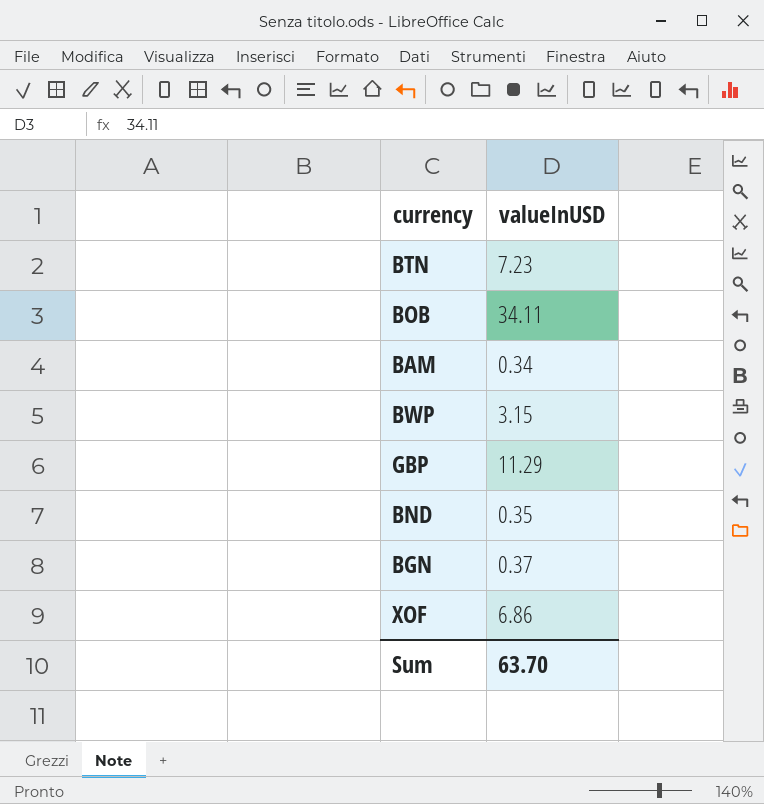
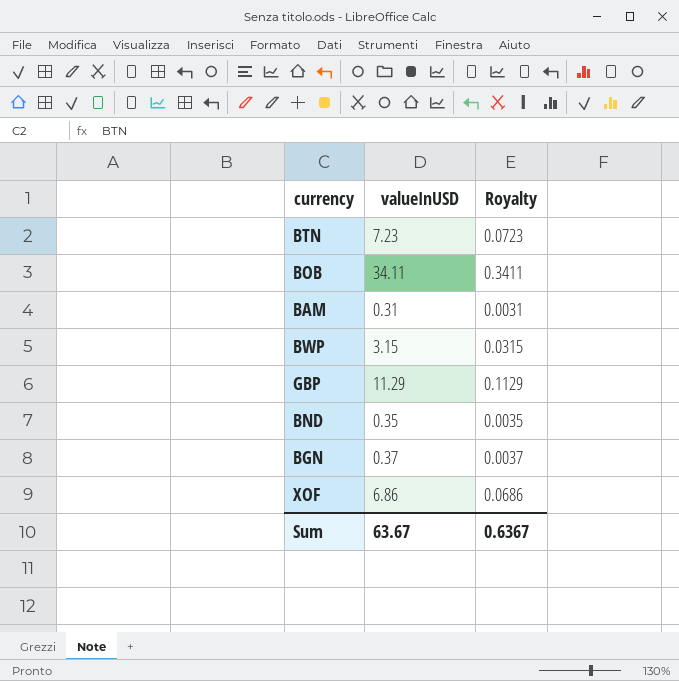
column Royalty | formula: none -> [valueInUSD] * 0.01
BAM | valueInUSD: 0.34 -> 0.31
Sum | valueInUSD: 63.70 -> 63.67

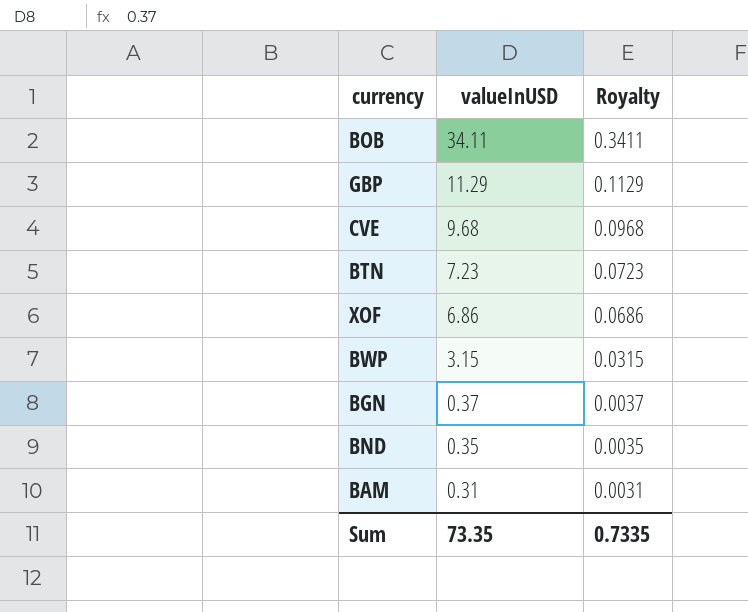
row order: none -> valueInUSD descending
row CVE: none -> 9.68 | 0.0968
Sum | valueInUSD: 63.67 -> 73.35
Sum | Royalty: 0.6367 -> 0.7335

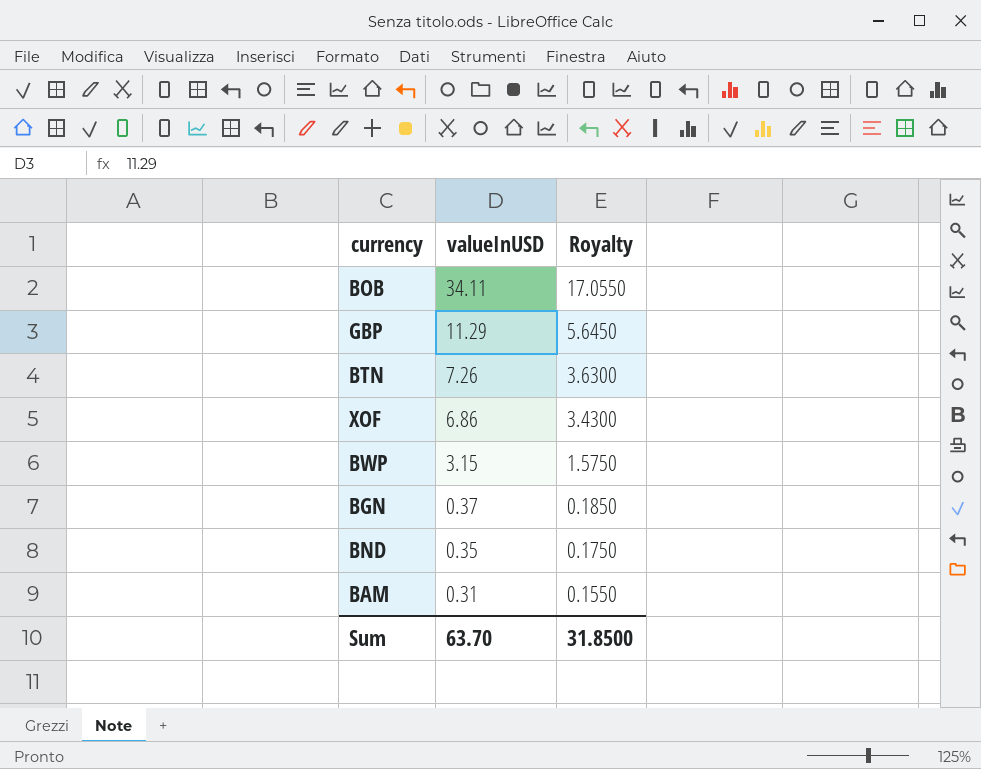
column Royalty | formula: [valueInUSD] * 0.01 -> [valueInUSD] * 0.5
row CVE: 9.68 | 0.0968 -> none
BTN | valueInUSD: 7.23 -> 7.26
Sum | valueInUSD: 73.35 -> 63.70
Sum | Royalty: 0.7335 -> 31.8500

